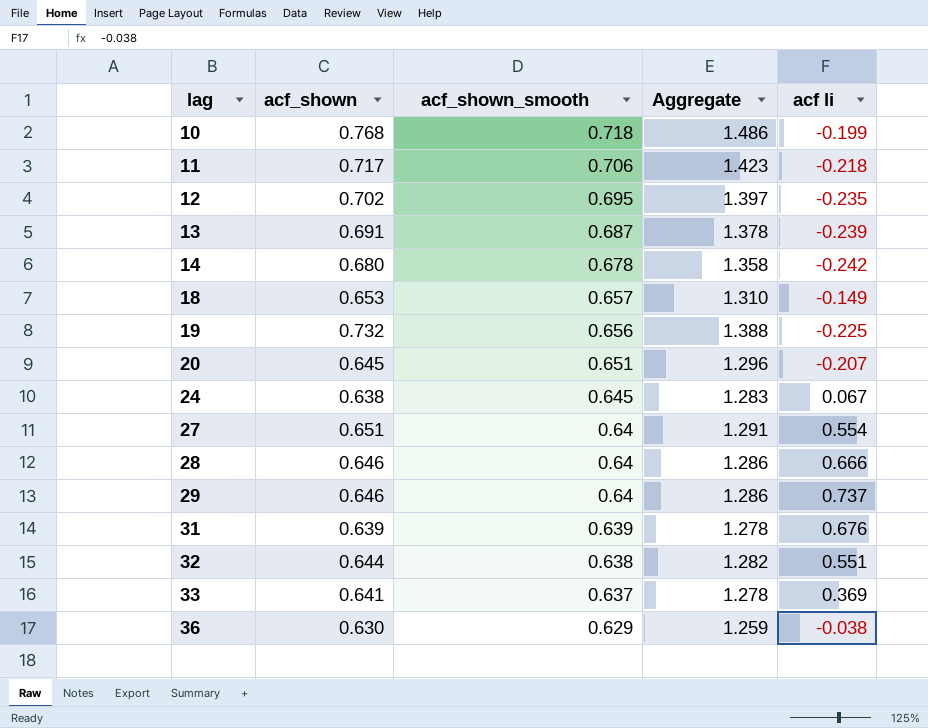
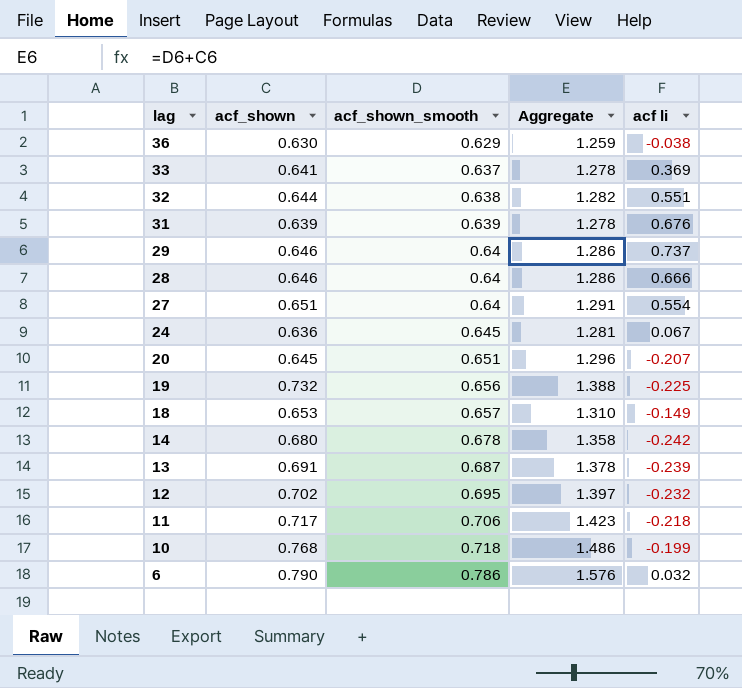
row order: lag ascending -> lag descending
24 | acf_shown: 0.638 -> 0.636
24 | Aggregate: 1.283 -> 1.281
12 | acf li: -0.235 -> -0.232
row 6: none -> 0.790 | 0.786 | 1.576 | 0.032

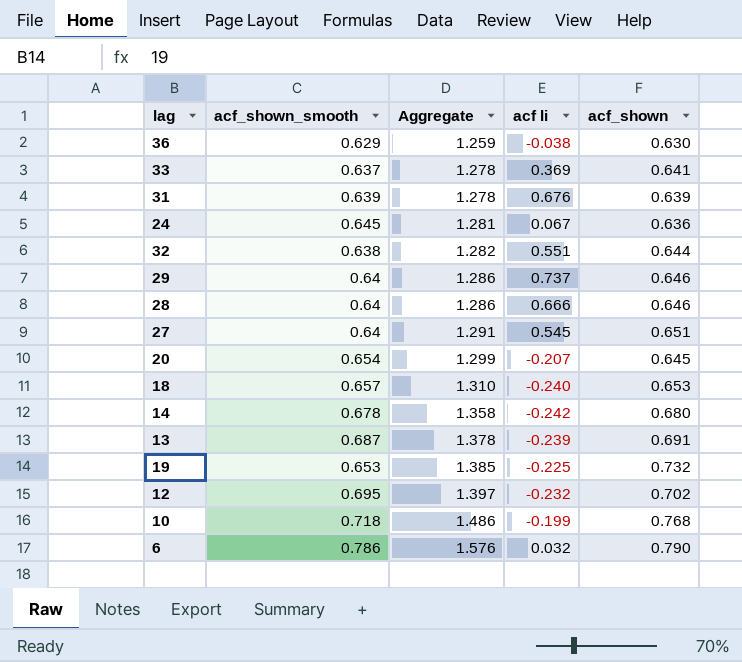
row order: lag descending -> Aggregate ascending
column acf_shown | position: 2 -> 5
row 11: 0.717 | 0.706 | 1.423 | -0.218 -> none
27 | acf li: 0.554 -> 0.545
20 | acf_shown_smooth: 0.651 -> 0.654
20 | Aggregate: 1.296 -> 1.299
18 | acf li: -0.149 -> -0.240
19 | acf_shown_smooth: 0.656 -> 0.653
19 | Aggregate: 1.388 -> 1.385

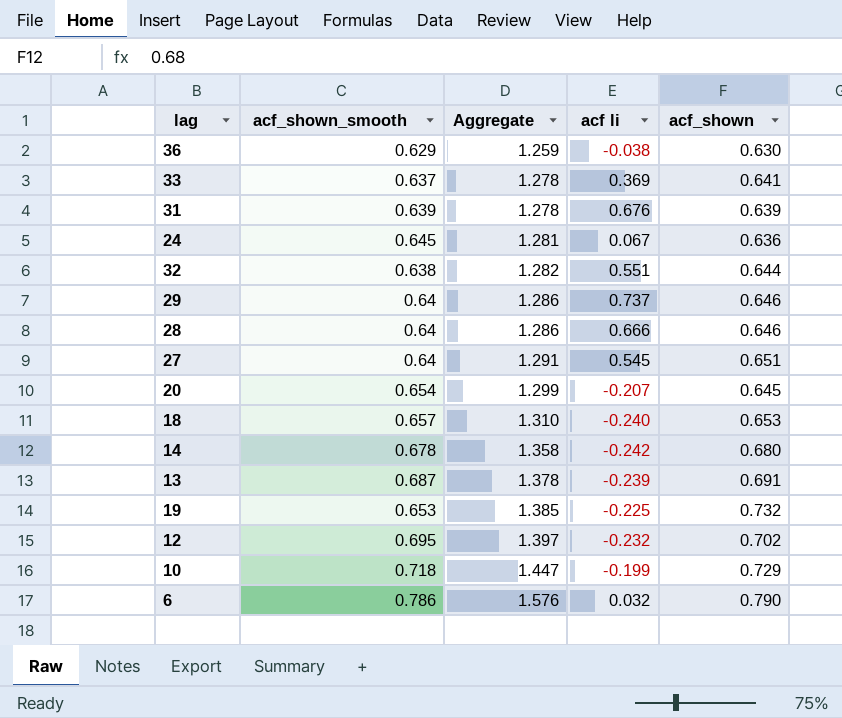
10 | Aggregate: 1.486 -> 1.447
10 | acf_shown: 0.768 -> 0.729

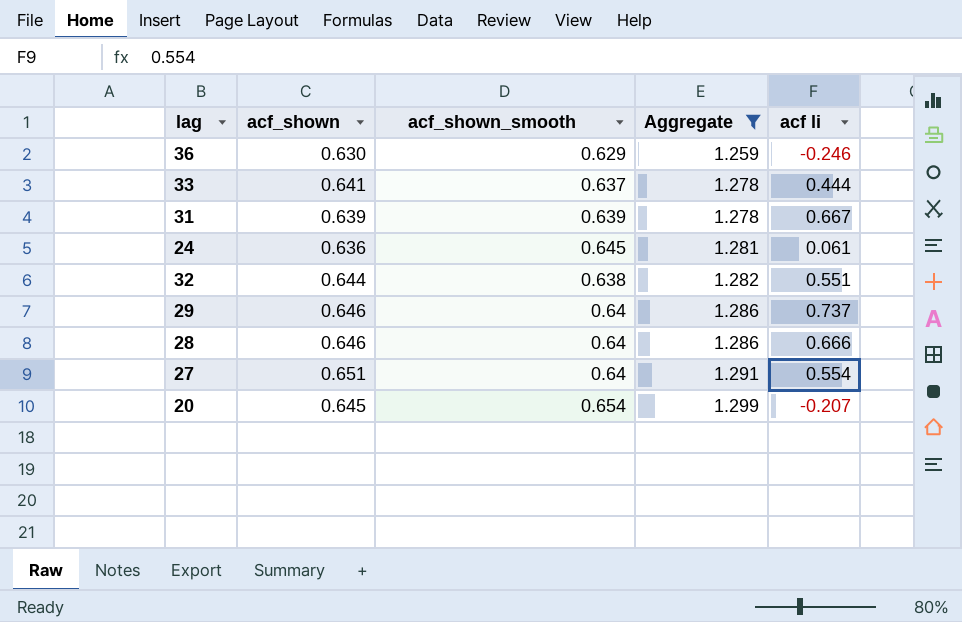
filter: none -> Aggregate <= 1.299
column acf_shown | position: 5 -> 2
36 | acf li: -0.038 -> -0.246
33 | acf li: 0.369 -> 0.444
31 | acf li: 0.676 -> 0.667
24 | acf li: 0.067 -> 0.061
27 | acf li: 0.545 -> 0.554

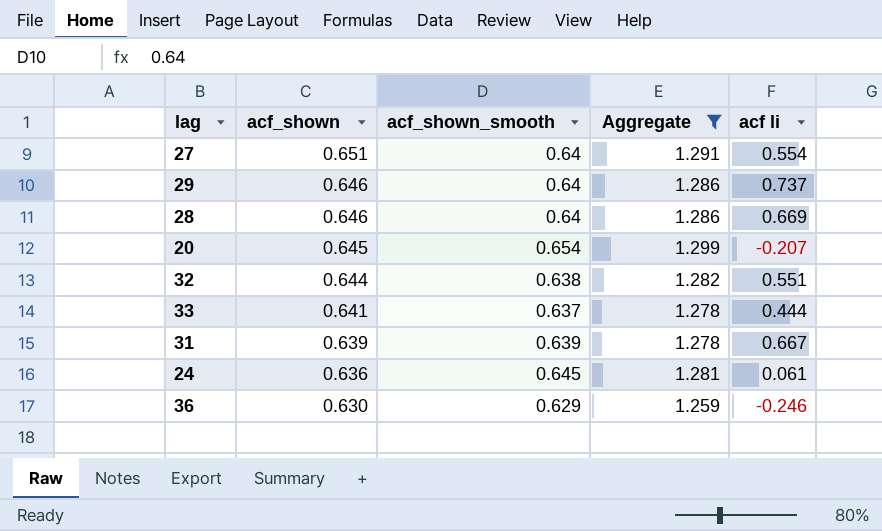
row order: Aggregate ascending -> acf_shown descending
28 | acf li: 0.666 -> 0.669

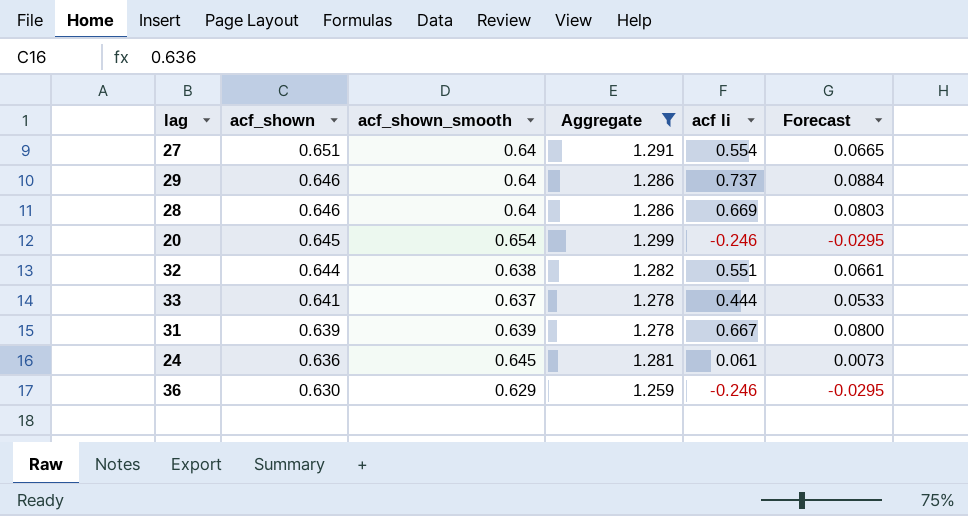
column Forecast | formula: none -> [acf li] * 0.12
20 | acf li: -0.207 -> -0.246

